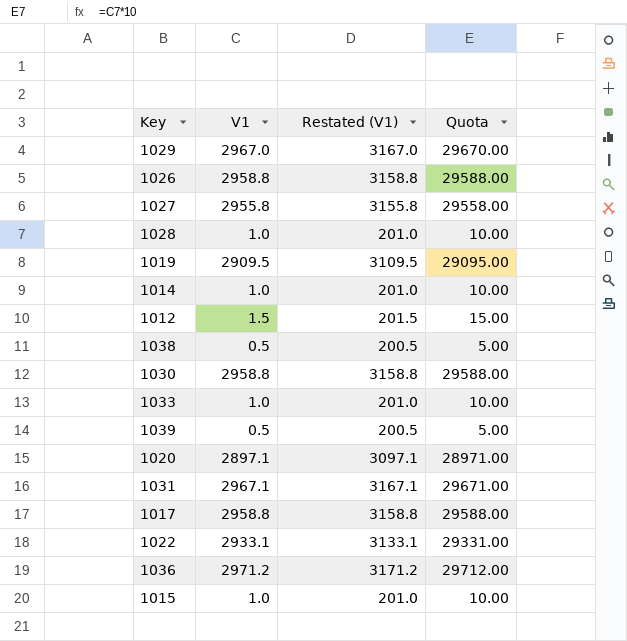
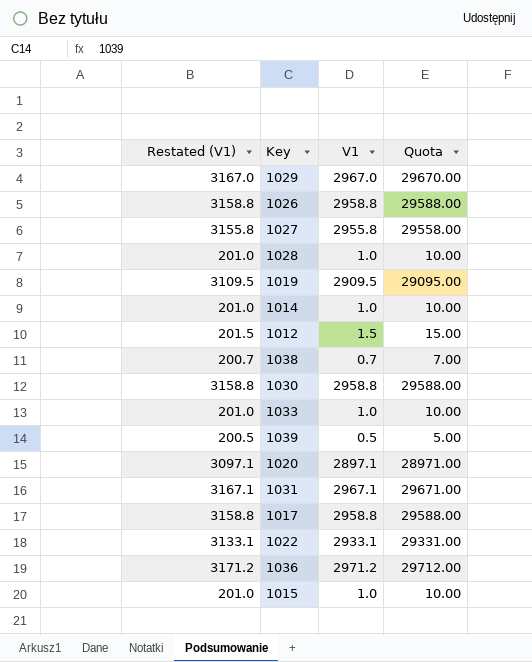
column Restated (V1) | position: 3 -> 1
1038 | Restated (V1): 200.5 -> 200.7
1038 | V1: 0.5 -> 0.7
1038 | Quota: 5.00 -> 7.00

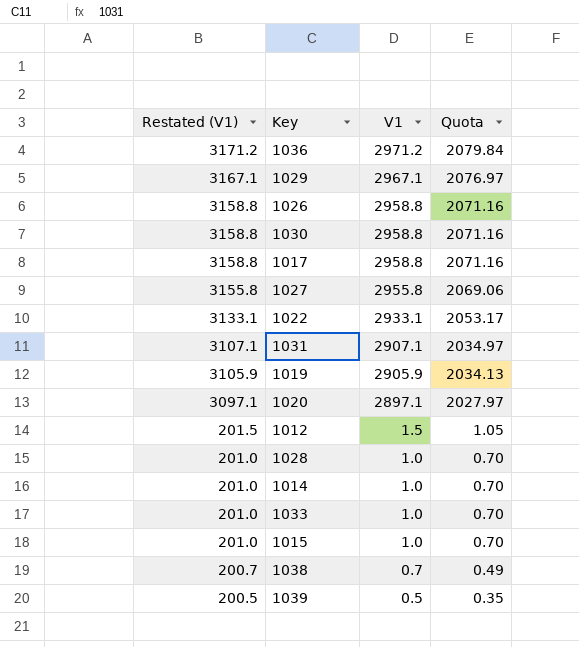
row order: none -> Restated (V1) descending
column Quota | formula: [V1] * 10 -> [V1] * 0.7
1029 | Restated (V1): 3167.0 -> 3167.1
1029 | V1: 2967.0 -> 2967.1
1031 | Restated (V1): 3167.1 -> 3107.1
1031 | V1: 2967.1 -> 2907.1
1019 | Restated (V1): 3109.5 -> 3105.9
1019 | V1: 2909.5 -> 2905.9

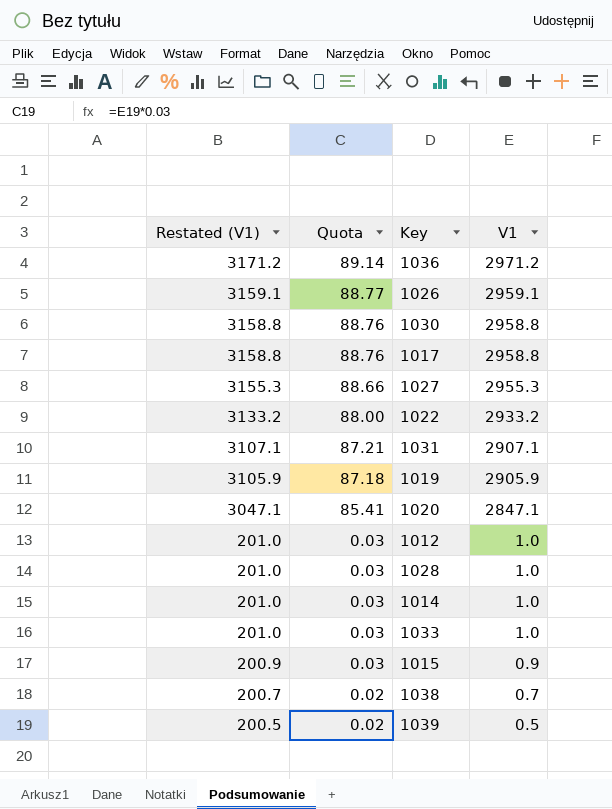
column Quota | formula: [V1] * 0.7 -> [V1] * 0.03
column Quota | position: 4 -> 2
row 1029: 3167.1 | 2967.1 | 2076.97 -> none
1026 | Restated (V1): 3158.8 -> 3159.1
1026 | V1: 2958.8 -> 2959.1
1027 | Restated (V1): 3155.8 -> 3155.3
1027 | V1: 2955.8 -> 2955.3
1022 | Restated (V1): 3133.1 -> 3133.2
1022 | V1: 2933.1 -> 2933.2
1020 | Restated (V1): 3097.1 -> 3047.1
1020 | V1: 2897.1 -> 2847.1
1012 | Restated (V1): 201.5 -> 201.0
1012 | V1: 1.5 -> 1.0
1015 | Restated (V1): 201.0 -> 200.9
1015 | V1: 1.0 -> 0.9

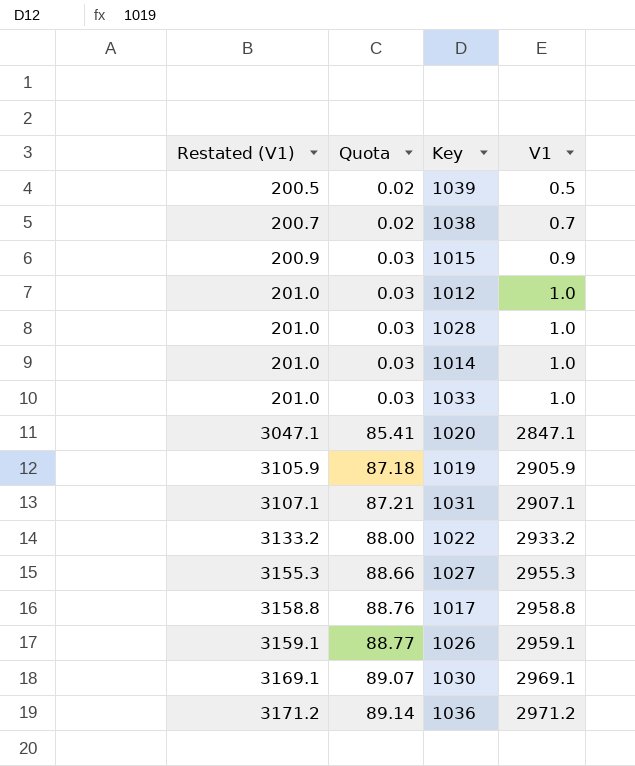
row order: Restated (V1) descending -> Restated (V1) ascending
1030 | Restated (V1): 3158.8 -> 3169.1
1030 | Quota: 88.76 -> 89.07
1030 | V1: 2958.8 -> 2969.1

